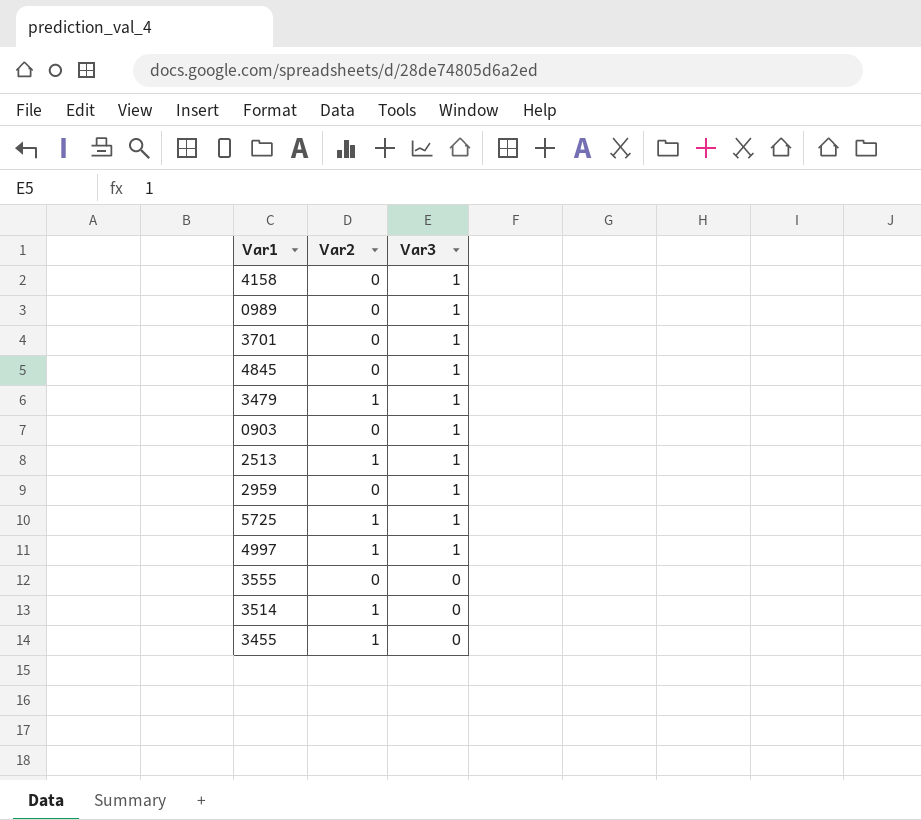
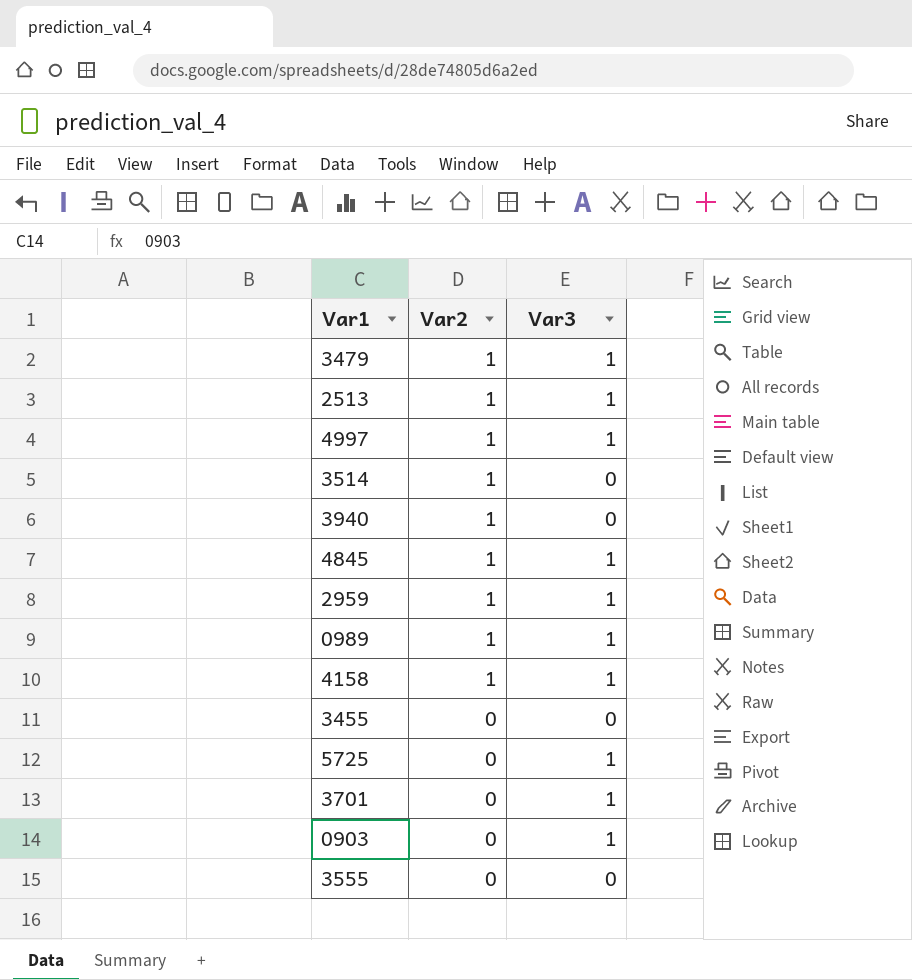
row order: Var3 descending -> Var2 descending
row 3940: none -> 1 | 0
4845 | Var2: 0 -> 1
2959 | Var2: 0 -> 1
0989 | Var2: 0 -> 1
4158 | Var2: 0 -> 1
3455 | Var2: 1 -> 0
5725 | Var2: 1 -> 0

